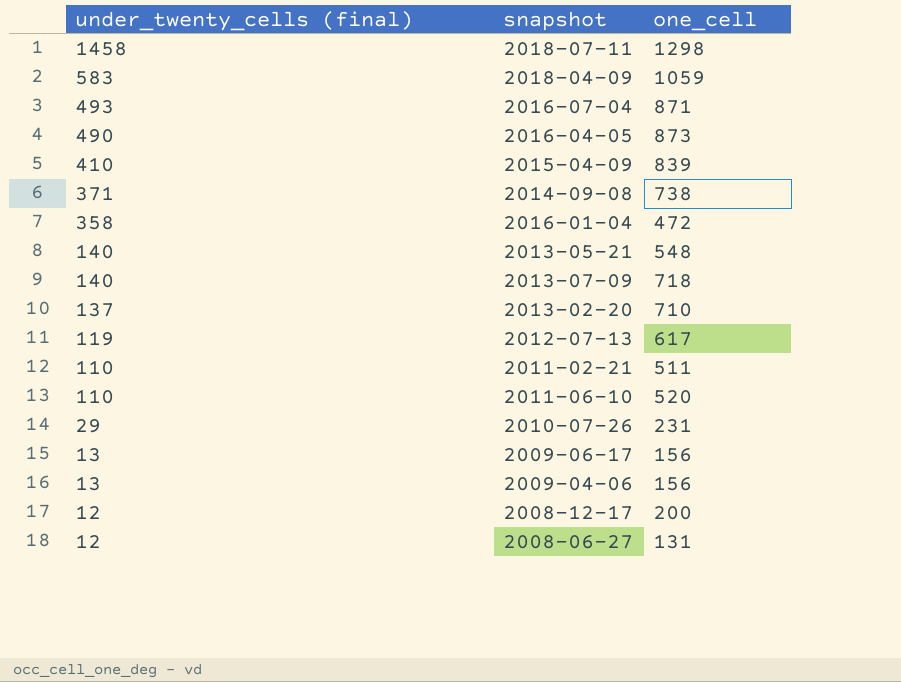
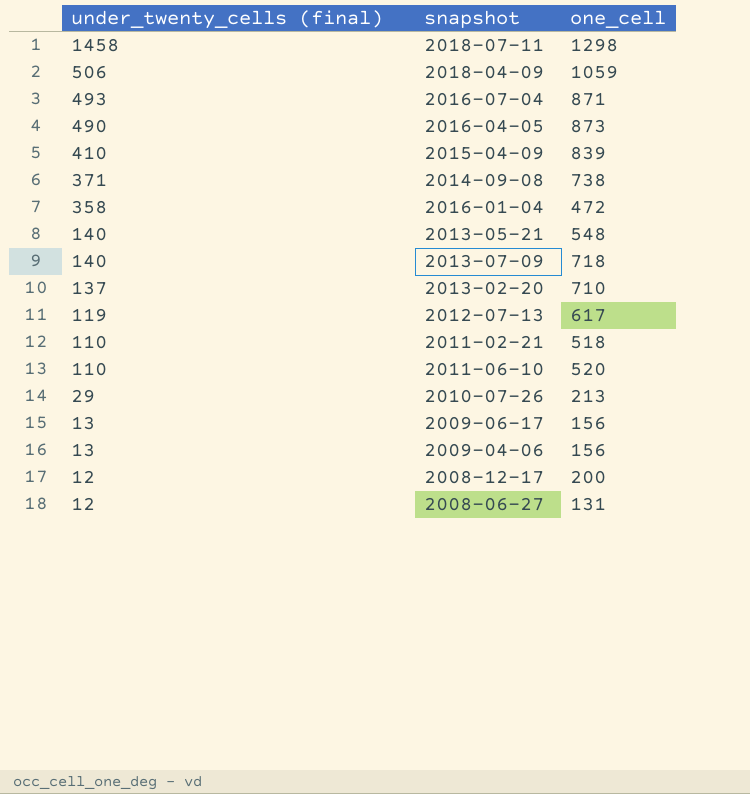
2018-04-09 | under_twenty_cells (final): 583 -> 506
2011-02-21 | one_cell: 511 -> 518
2010-07-26 | one_cell: 231 -> 213

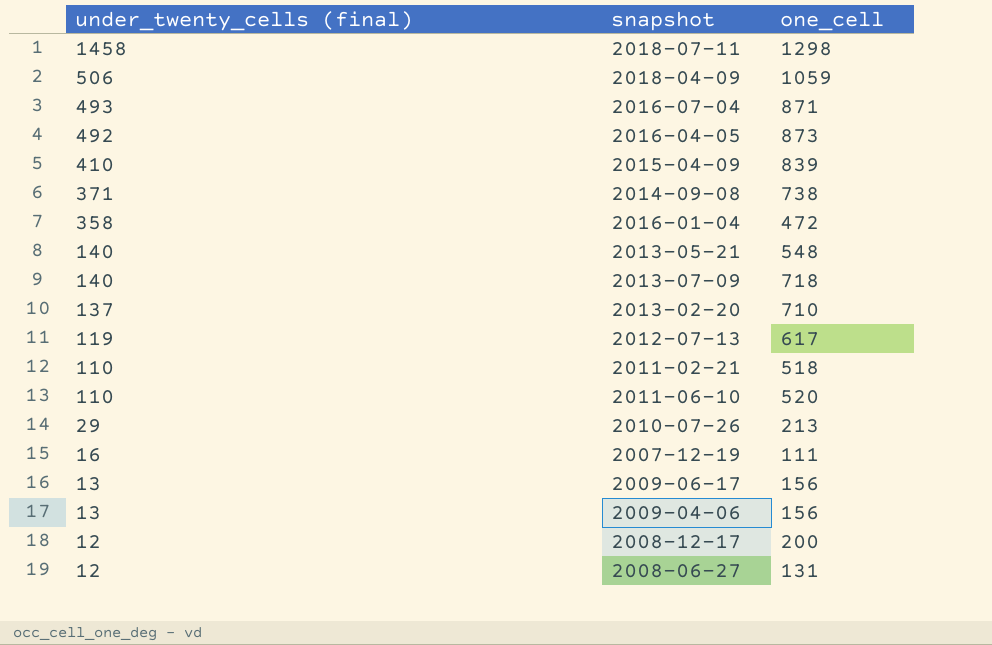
2016-04-05 | under_twenty_cells (final): 490 -> 492
row 2007-12-19: none -> 16 | 111

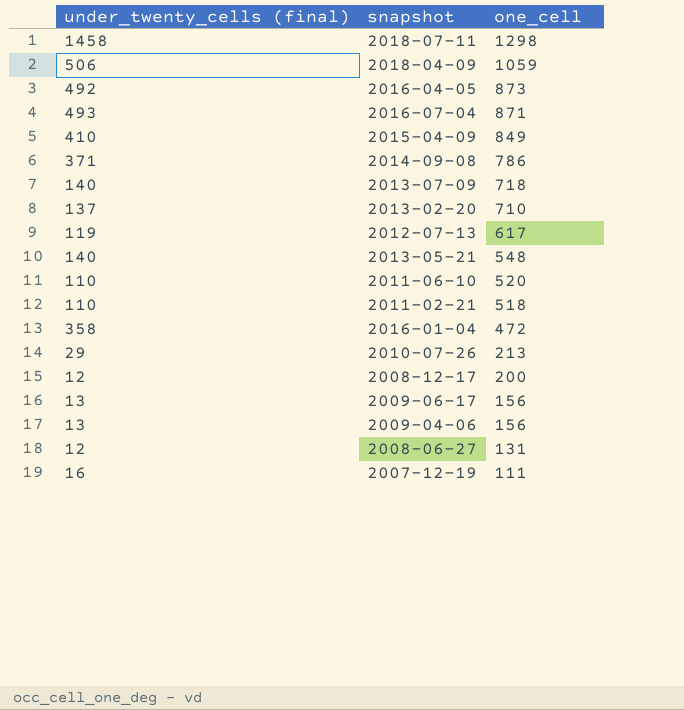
row order: under_twenty_cells (final) descending -> one_cell descending
2015-04-09 | one_cell: 839 -> 849
2014-09-08 | one_cell: 738 -> 786

